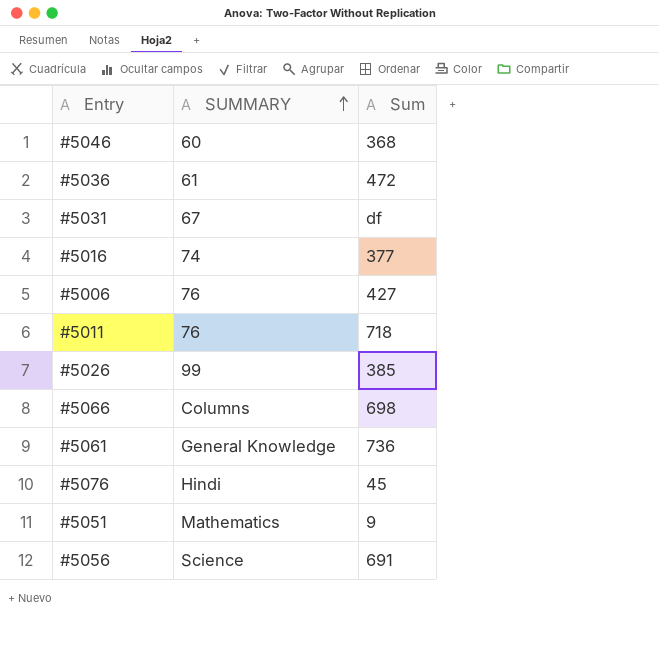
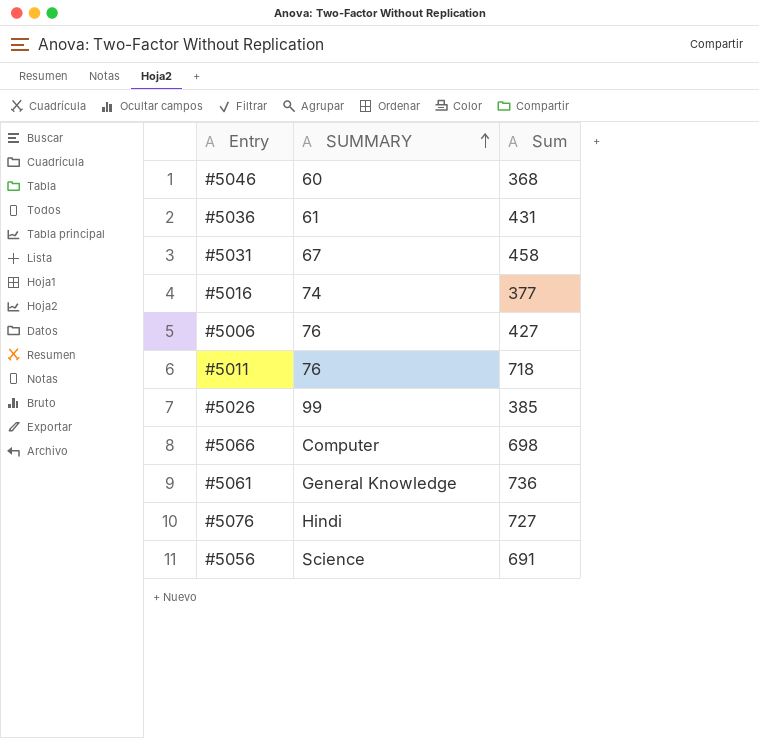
row #5051: Mathematics | 9 -> none
#5036 | Sum: 472 -> 431
#5031 | Sum: df -> 458
#5066 | SUMMARY: Columns -> Computer
#5076 | Sum: 45 -> 727

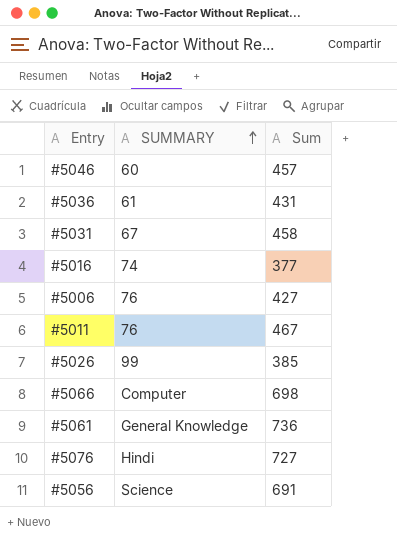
#5046 | Sum: 368 -> 457
#5011 | Sum: 718 -> 467

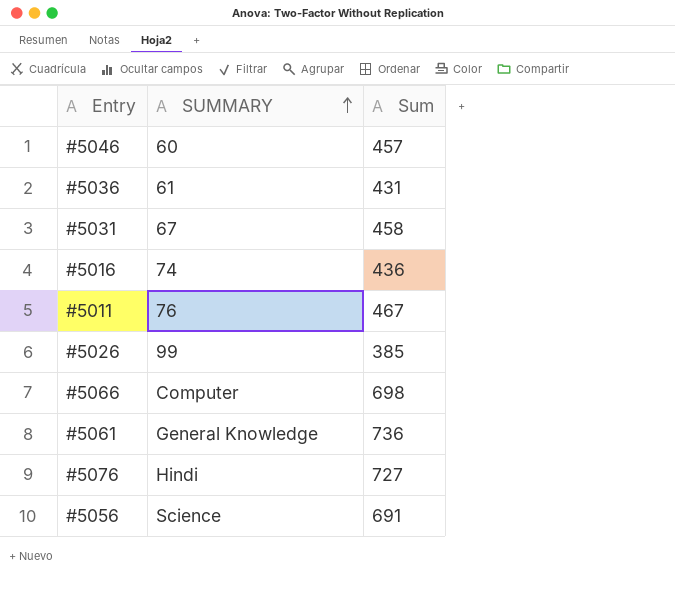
row #5006: 76 | 427 -> none
#5016 | Sum: 377 -> 436

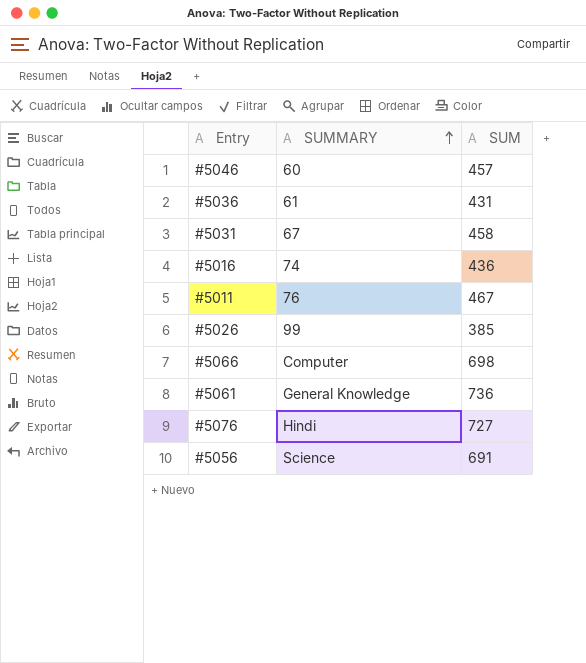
column name: Sum -> SUM

